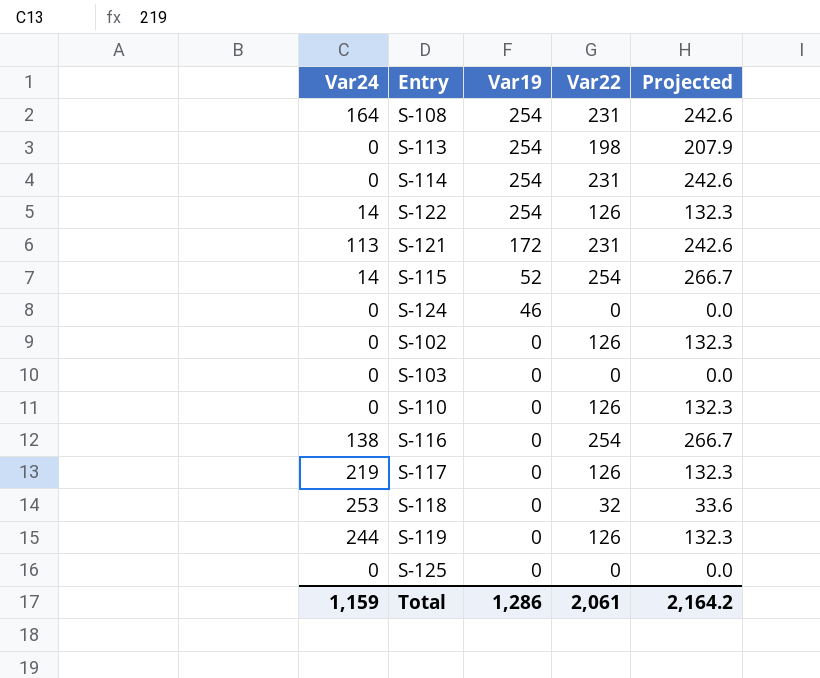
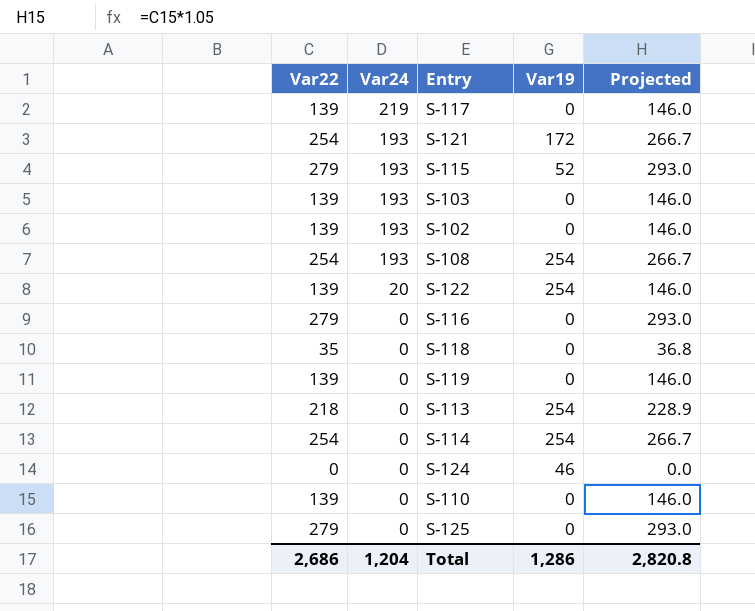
row order: Var19 descending -> Var24 descending
column Var22 | position: 4 -> 1
S-117 | Var22: 126 -> 139
S-117 | Projected: 132.3 -> 146.0
S-121 | Var22: 231 -> 254
S-121 | Var24: 113 -> 193
S-121 | Projected: 242.6 -> 266.7
S-115 | Var22: 254 -> 279
S-115 | Var24: 14 -> 193
S-115 | Projected: 266.7 -> 293.0
S-103 | Var22: 0 -> 139
S-103 | Var24: 0 -> 193
S-103 | Projected: 0.0 -> 146.0
S-102 | Var22: 126 -> 139
S-102 | Var24: 0 -> 193
S-102 | Projected: 132.3 -> 146.0
S-108 | Var22: 231 -> 254
S-108 | Var24: 164 -> 193
S-108 | Projected: 242.6 -> 266.7
S-122 | Var22: 126 -> 139
S-122 | Var24: 14 -> 20
S-122 | Projected: 132.3 -> 146.0
S-116 | Var22: 254 -> 279
S-116 | Var24: 138 -> 0
S-116 | Projected: 266.7 -> 293.0
S-118 | Var22: 32 -> 35
S-118 | Var24: 253 -> 0
S-118 | Projected: 33.6 -> 36.8
S-119 | Var22: 126 -> 139
S-119 | Var24: 244 -> 0
S-119 | Projected: 132.3 -> 146.0
S-113 | Var22: 198 -> 218
S-113 | Projected: 207.9 -> 228.9
S-114 | Var22: 231 -> 254
S-114 | Projected: 242.6 -> 266.7
S-110 | Var22: 126 -> 139
S-110 | Projected: 132.3 -> 146.0
S-125 | Var22: 0 -> 279
S-125 | Projected: 0.0 -> 293.0
Total | Var22: 2,061 -> 2,686
Total | Var24: 1,159 -> 1,204
Total | Projected: 2,164.2 -> 2,820.8

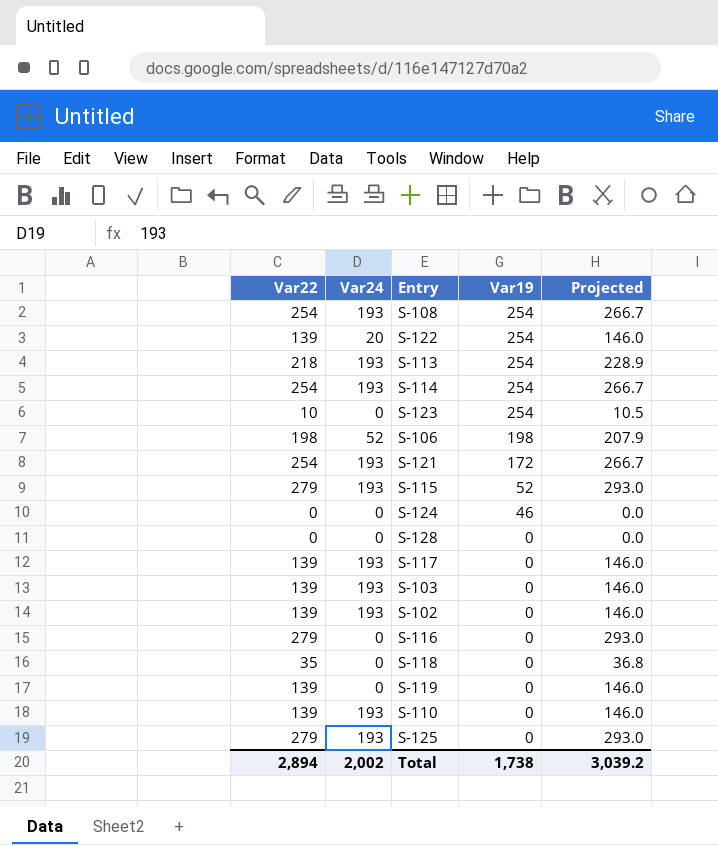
row order: Var24 descending -> Var19 descending
S-113 | Var24: 0 -> 193
S-114 | Var24: 0 -> 193
row S-123: none -> 10 | 0 | 254 | 10.5
row S-106: none -> 198 | 52 | 198 | 207.9
row S-128: none -> 0 | 0 | 0 | 0.0
S-117 | Var24: 219 -> 193
S-110 | Var24: 0 -> 193
S-125 | Var24: 0 -> 193
Total | Var22: 2,686 -> 2,894
Total | Var24: 1,204 -> 2,002
Total | Var19: 1,286 -> 1,738
Total | Projected: 2,820.8 -> 3,039.2

